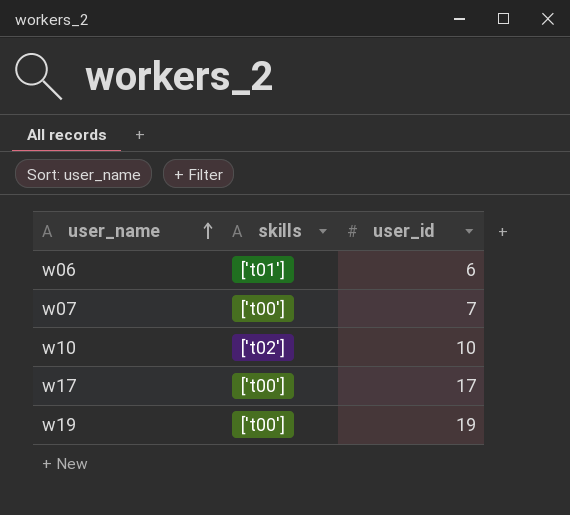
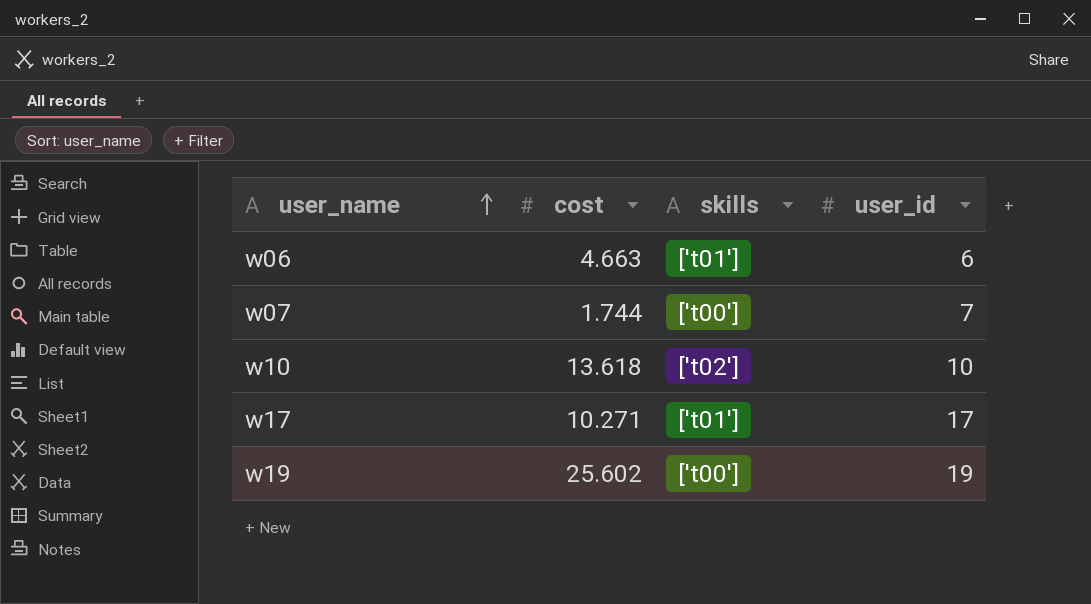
column cost | position: none -> 2
w17 | skills: ['t00'] -> ['t01']

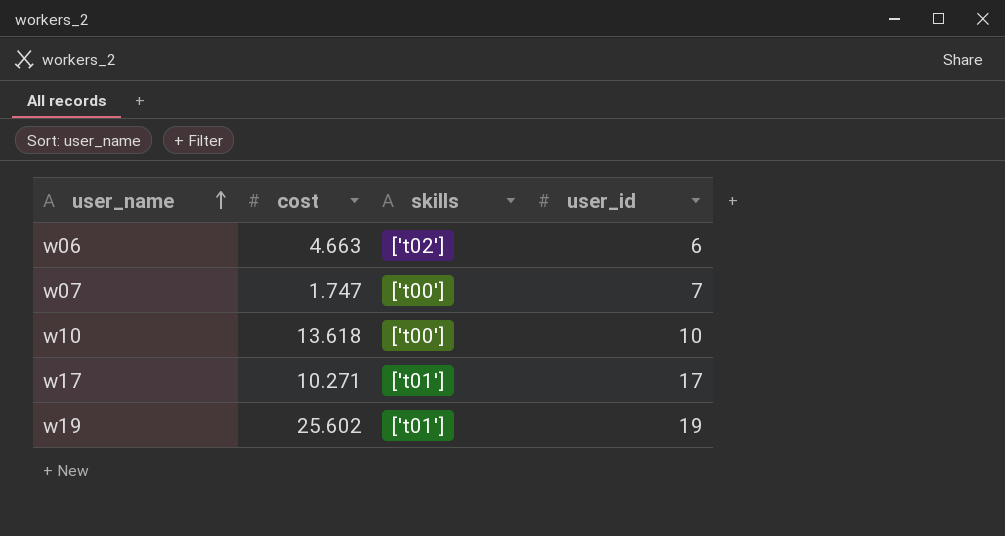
w06 | skills: ['t01'] -> ['t02']
w07 | cost: 1.744 -> 1.747
w10 | skills: ['t02'] -> ['t00']
w19 | skills: ['t00'] -> ['t01']

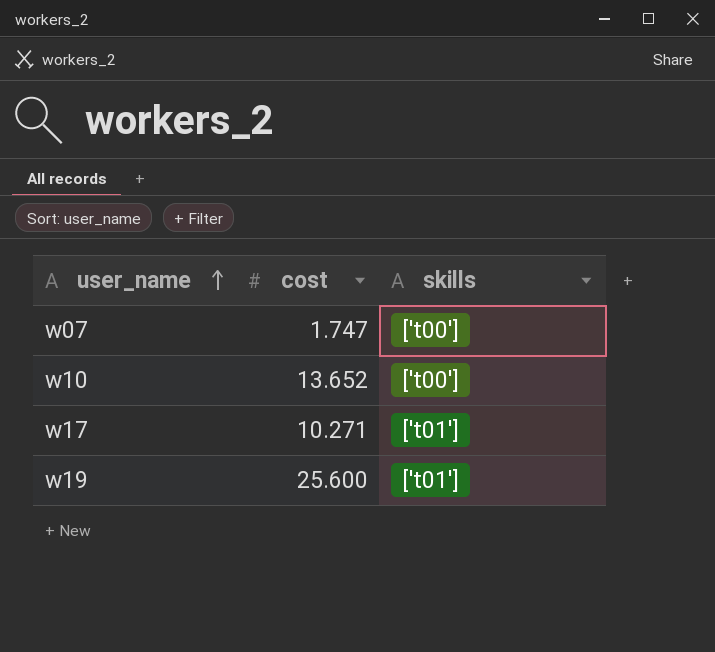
column user_id | position: 4 -> none
row w06: 4.663 | ['t02'] | 6 -> none
w10 | cost: 13.618 -> 13.652
w19 | cost: 25.602 -> 25.600

